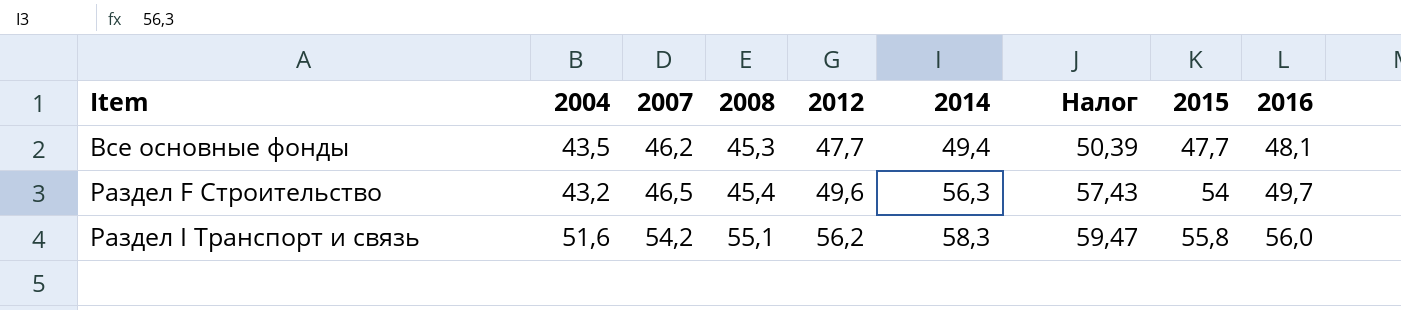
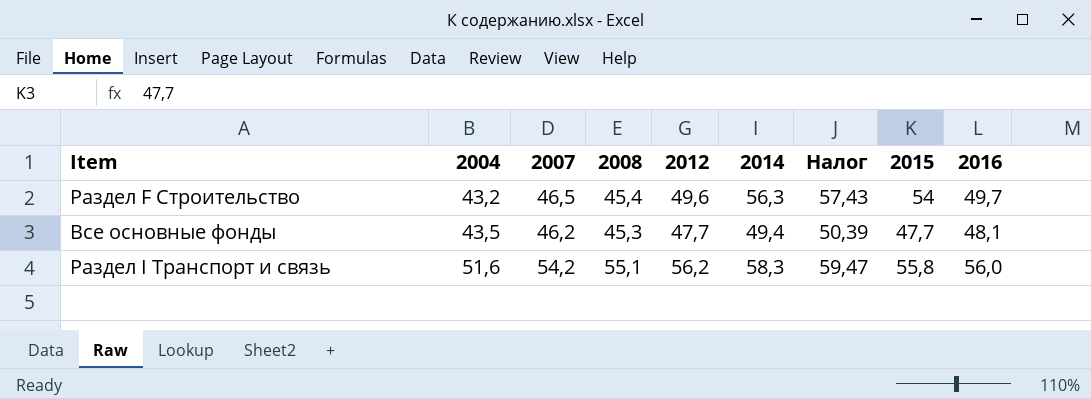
row order: Item ascending -> 2004 ascending

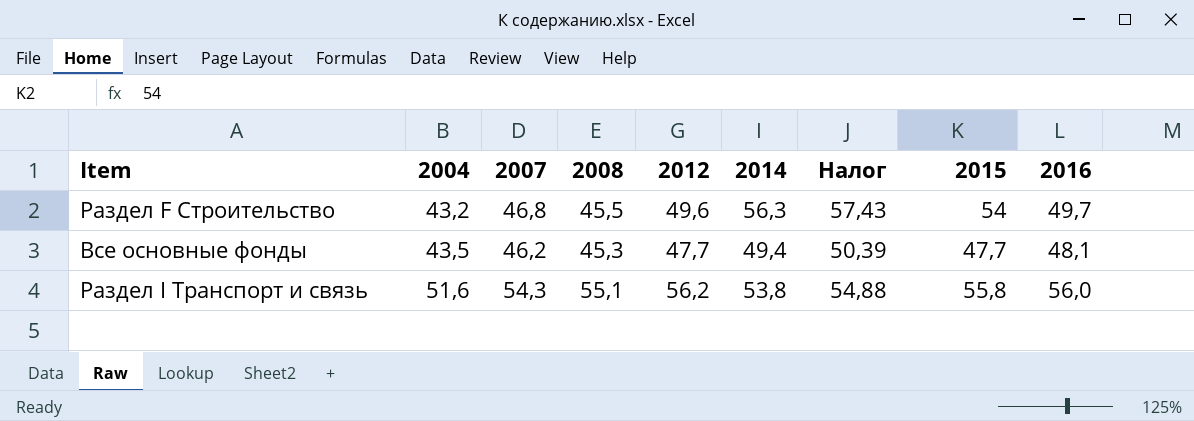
Раздел F Строительство | 2007: 46,5 -> 46,8
Раздел F Строительство | 2008: 45,4 -> 45,5
Раздел I Транспорт и связь | 2007: 54,2 -> 54,3
Раздел I Транспорт и связь | 2014: 58,3 -> 53,8
Раздел I Транспорт и связь | Налог: 59,47 -> 54,88

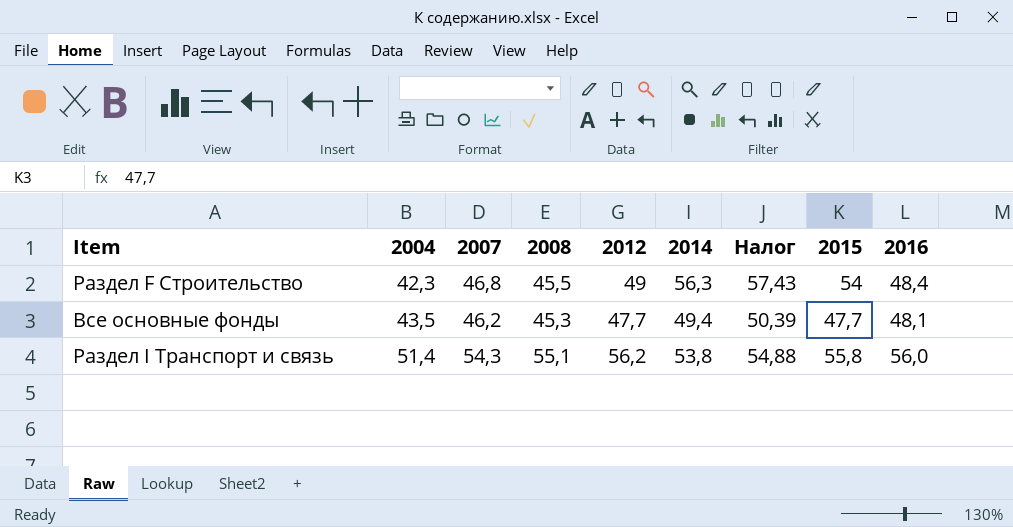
Раздел F Строительство | 2004: 43,2 -> 42,3
Раздел F Строительство | 2012: 49,6 -> 49
Раздел F Строительство | 2016: 49,7 -> 48,4
Раздел I Транспорт и связь | 2004: 51,6 -> 51,4

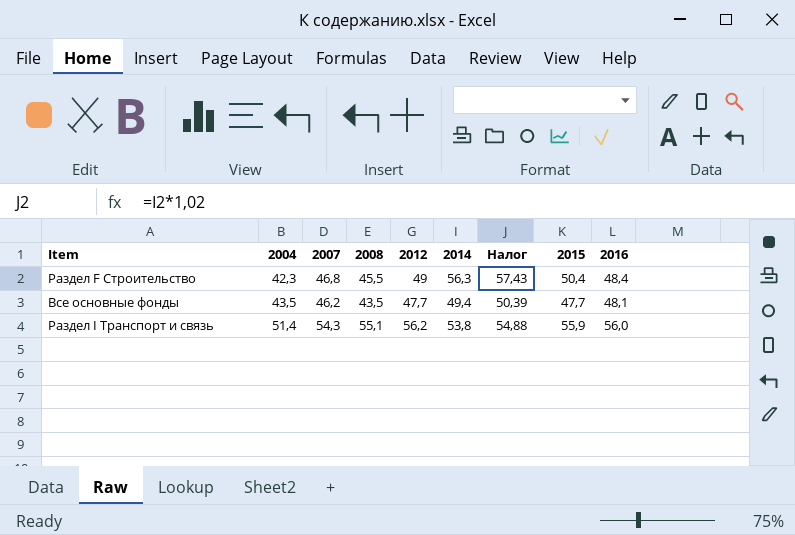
Раздел F Строительство | 2015: 54 -> 50,4
Все основные фонды | 2008: 45,3 -> 43,5
Раздел I Транспорт и связь | 2015: 55,8 -> 55,9

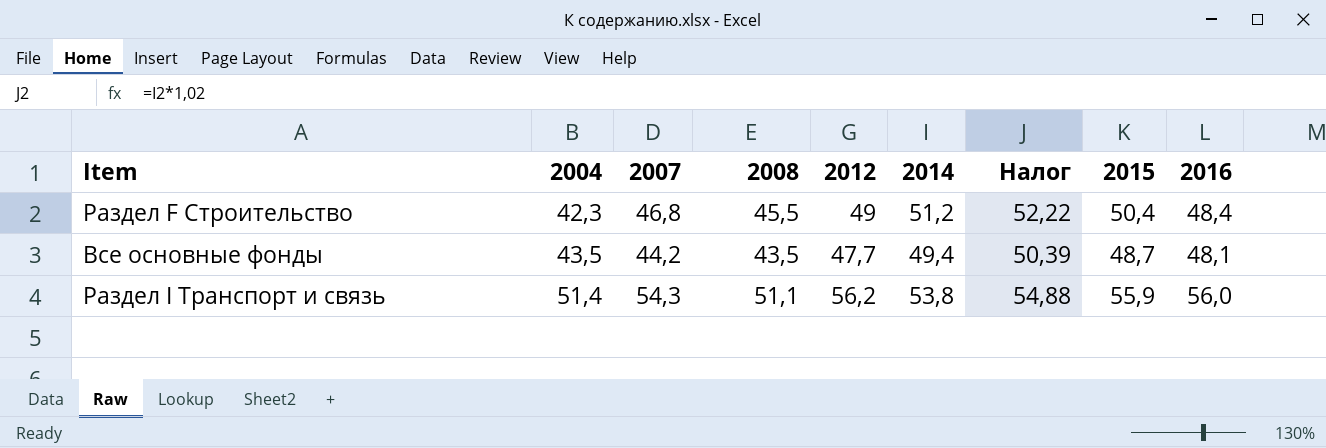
Раздел F Строительство | 2014: 56,3 -> 51,2
Раздел F Строительство | Налог: 57,43 -> 52,22
Все основные фонды | 2007: 46,2 -> 44,2
Все основные фонды | 2015: 47,7 -> 48,7
Раздел I Транспорт и связь | 2008: 55,1 -> 51,1

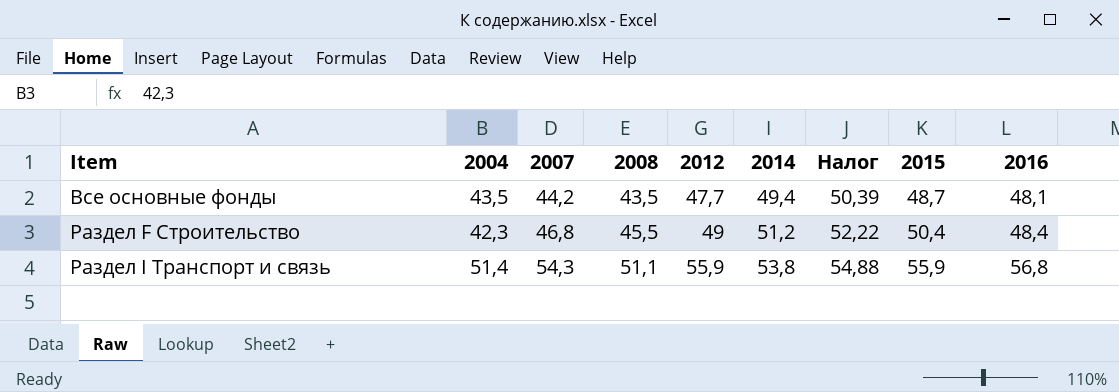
row order: 2004 ascending -> Item ascending
Раздел I Транспорт и связь | 2012: 56,2 -> 55,9
Раздел I Транспорт и связь | 2016: 56,0 -> 56,8

